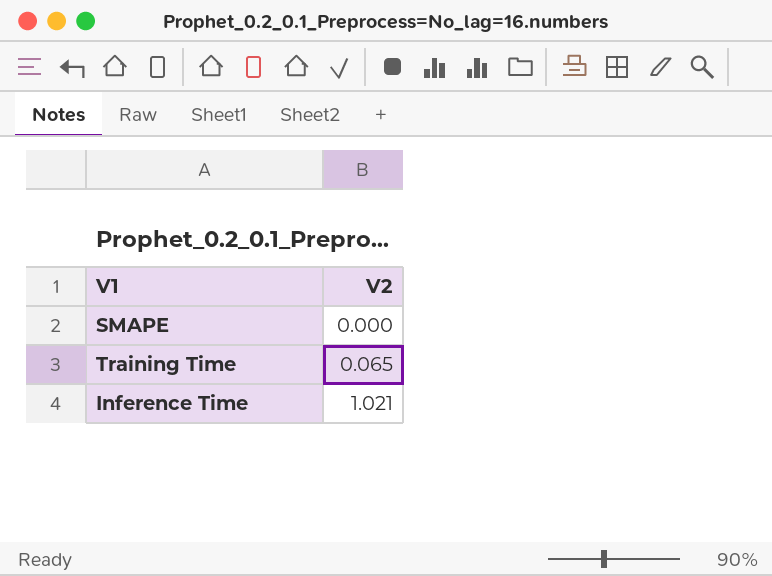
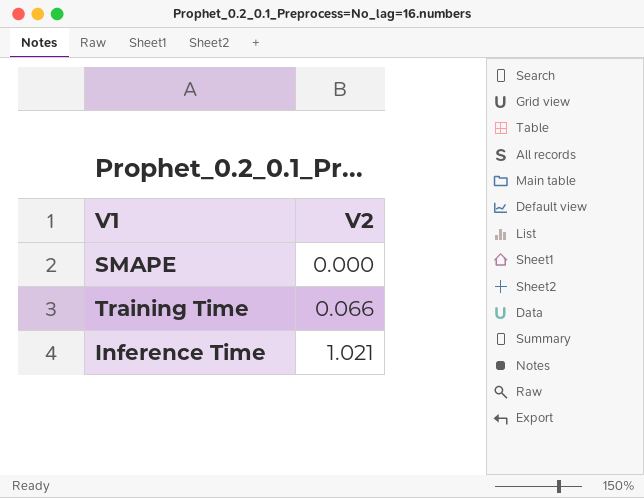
Training Time | V2: 0.065 -> 0.066

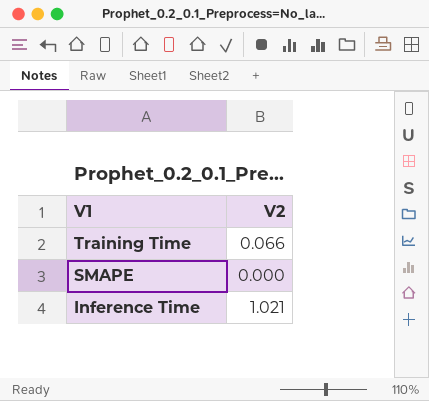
row order: V2 ascending -> V1 descending

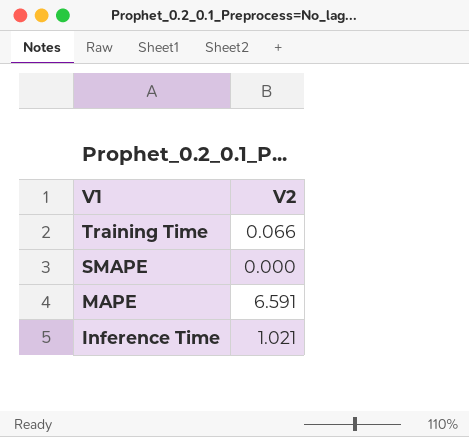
row MAPE: none -> 6.591

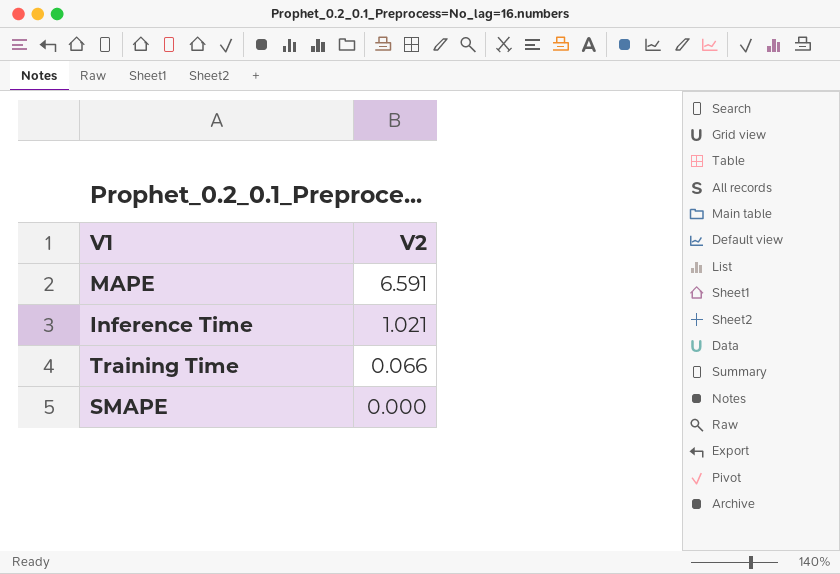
row order: V1 descending -> V2 descending

